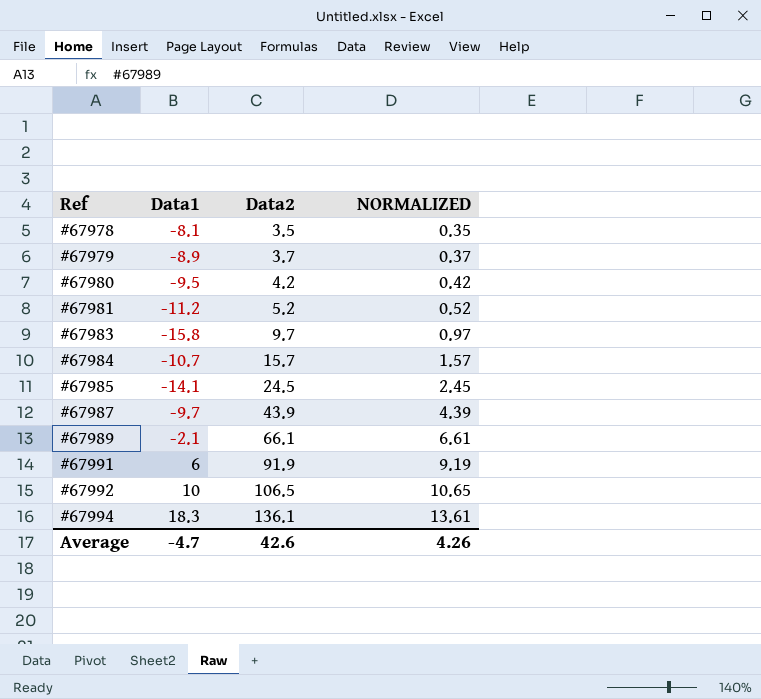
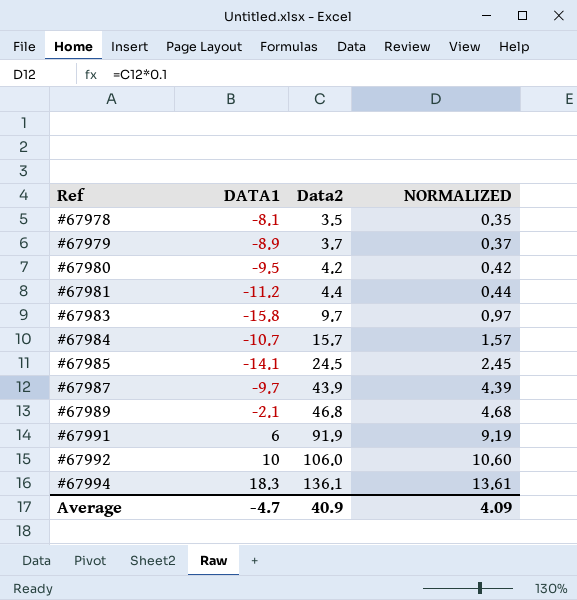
column name: Data1 -> DATA1
#67981 | Data2: 5.2 -> 4.4
#67981 | NORMALIZED: 0.52 -> 0.44
#67989 | Data2: 66.1 -> 46.8
#67989 | NORMALIZED: 6.61 -> 4.68
#67992 | Data2: 106.5 -> 106.0
#67992 | NORMALIZED: 10.65 -> 10.60
Average | Data2: 42.6 -> 40.9
Average | NORMALIZED: 4.26 -> 4.09

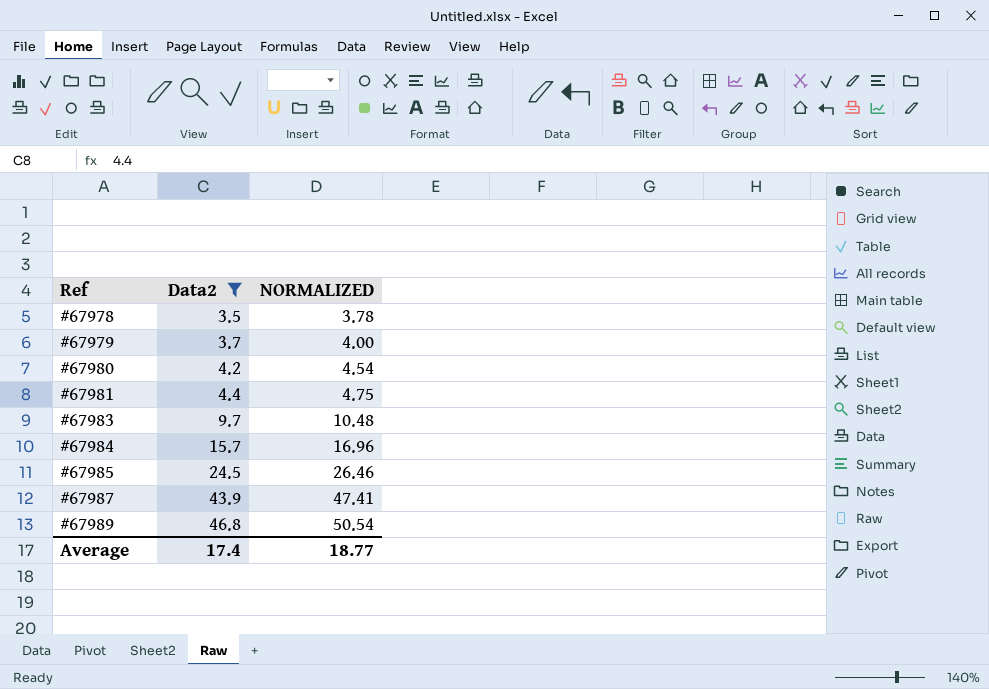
filter: none -> Data2 <= 46.8
column DATA1 | position: 2 -> none
column NORMALIZED | formula: [Data2] * 0.1 -> [Data2] * 1.08
Average | Data2: 40.9 -> 17.4
Average | NORMALIZED: 4.09 -> 18.77

